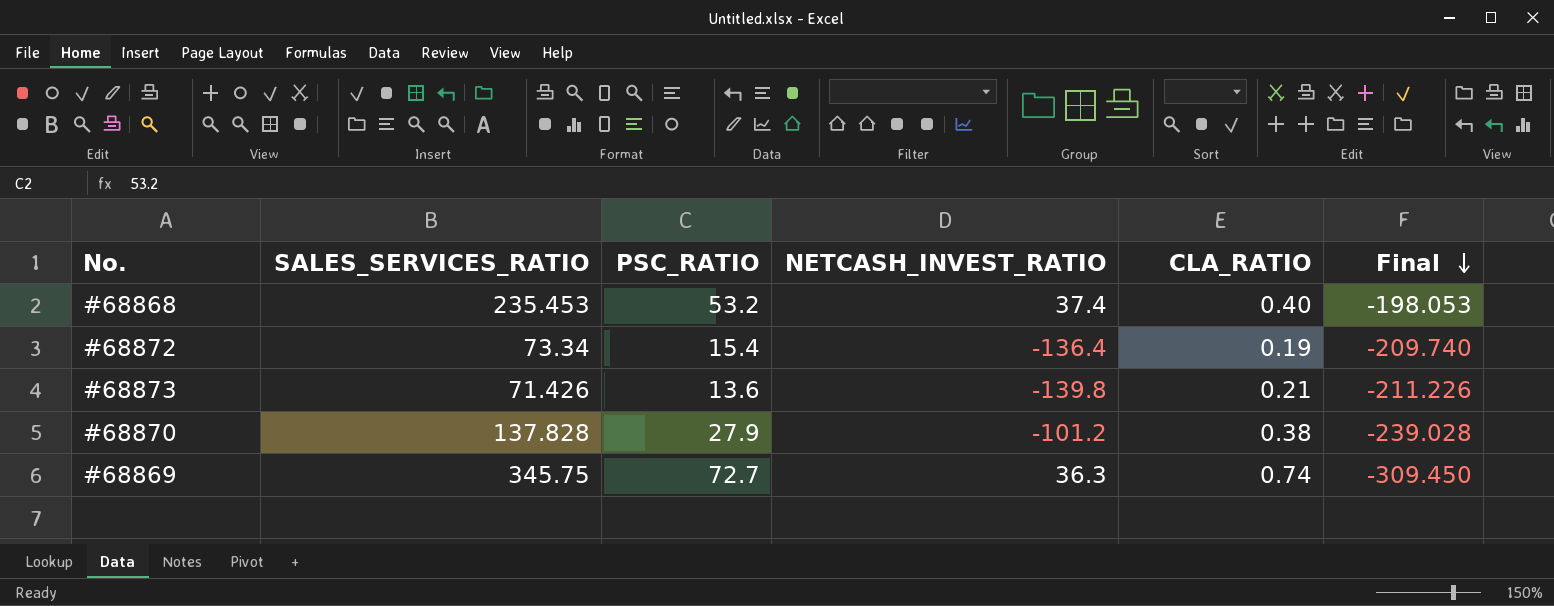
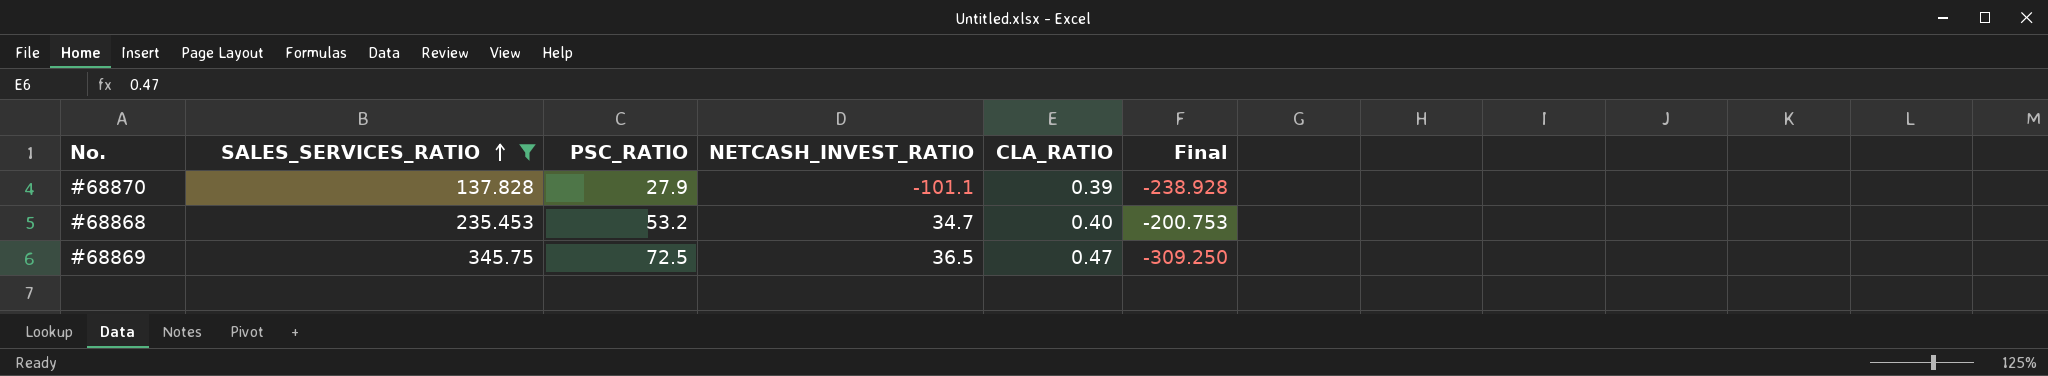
filter: none -> SALES_SERVICES_RATIO >= 137.828
row order: Final descending -> SALES_SERVICES_RATIO ascending
#68870 | NETCASH_INVEST_RATIO: -101.2 -> -101.1
#68870 | CLA_RATIO: 0.38 -> 0.39
#68870 | Final: -239.028 -> -238.928
#68868 | NETCASH_INVEST_RATIO: 37.4 -> 34.7
#68868 | Final: -198.053 -> -200.753
#68869 | PSC_RATIO: 72.7 -> 72.5
#68869 | NETCASH_INVEST_RATIO: 36.3 -> 36.5
#68869 | CLA_RATIO: 0.74 -> 0.47
#68869 | Final: -309.450 -> -309.250

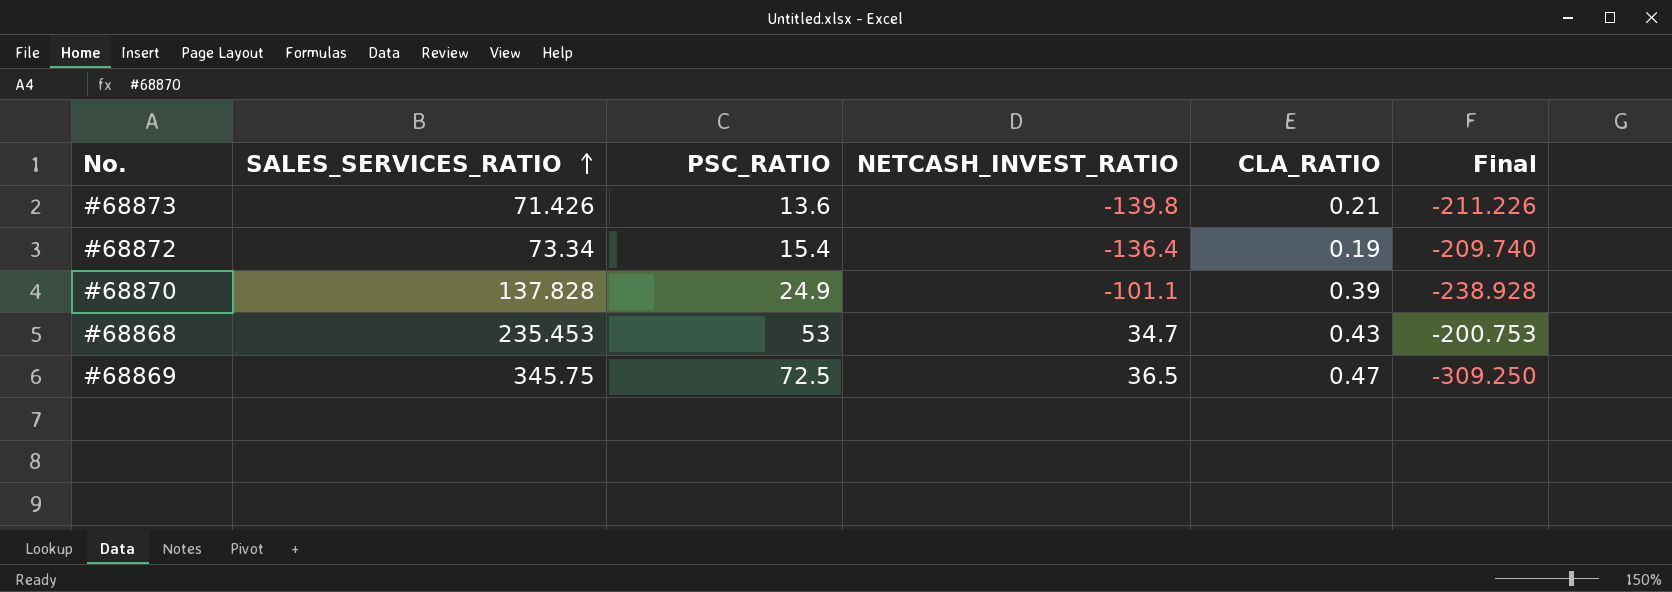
filter: SALES_SERVICES_RATIO >= 137.828 -> none
#68870 | PSC_RATIO: 27.9 -> 24.9
#68868 | PSC_RATIO: 53.2 -> 53
#68868 | CLA_RATIO: 0.40 -> 0.43

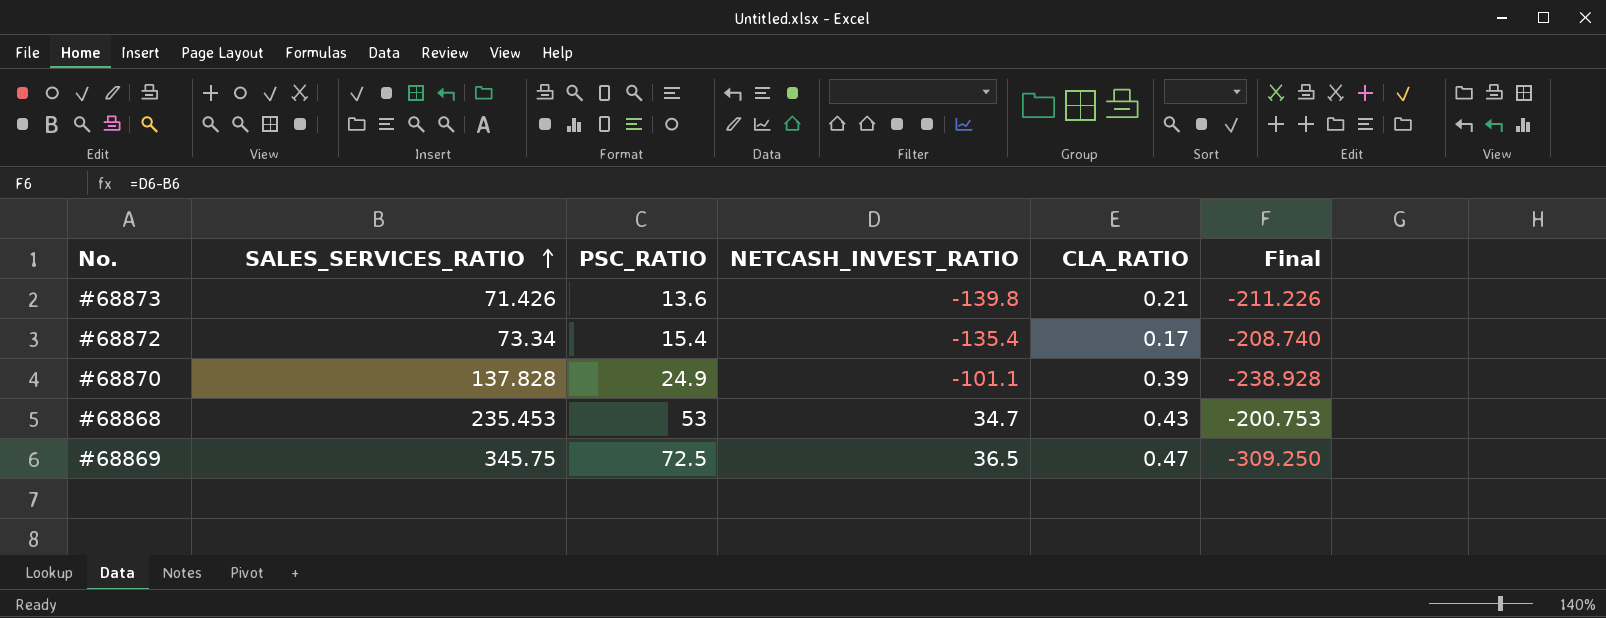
#68872 | NETCASH_INVEST_RATIO: -136.4 -> -135.4
#68872 | CLA_RATIO: 0.19 -> 0.17
#68872 | Final: -209.740 -> -208.740

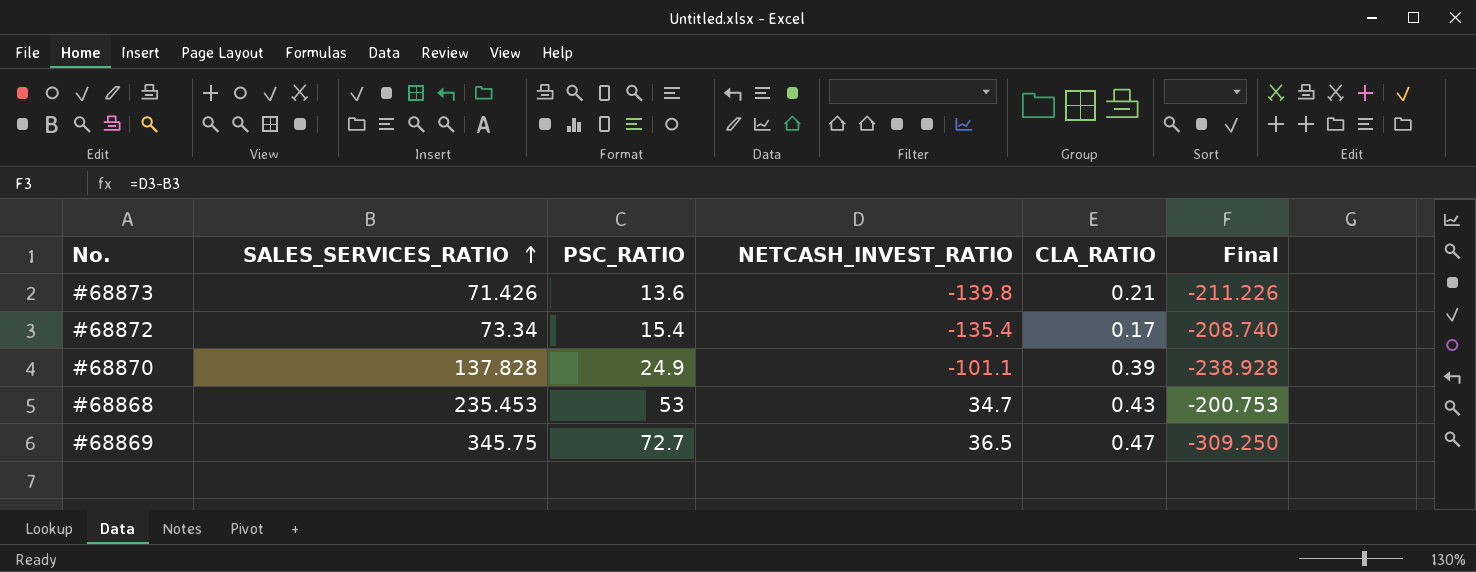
#68869 | PSC_RATIO: 72.5 -> 72.7

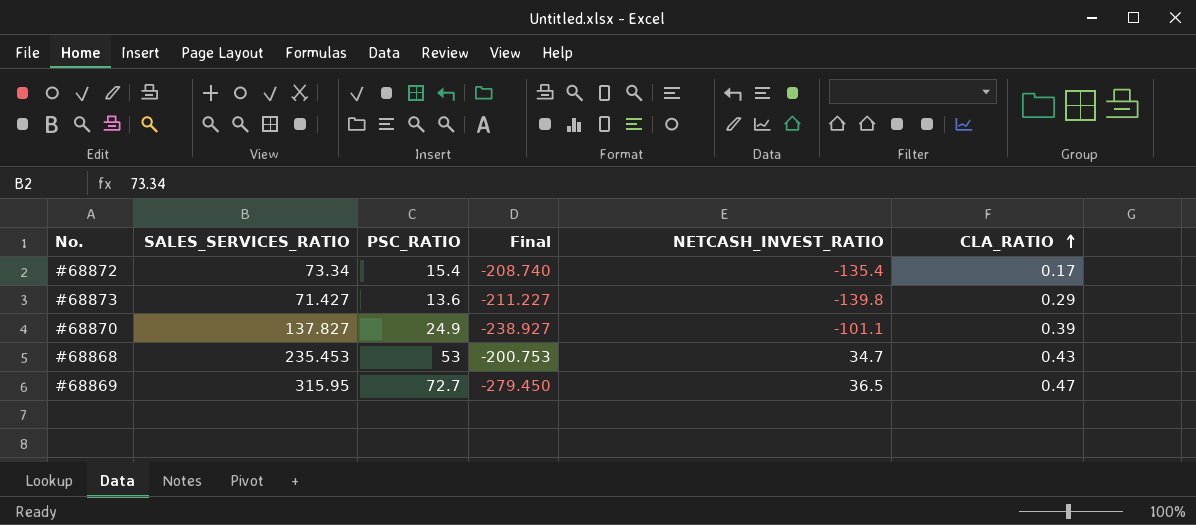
row order: SALES_SERVICES_RATIO ascending -> CLA_RATIO ascending
column Final | position: 6 -> 4
#68873 | SALES_SERVICES_RATIO: 71.426 -> 71.427
#68873 | Final: -211.226 -> -211.227
#68873 | CLA_RATIO: 0.21 -> 0.29
#68870 | SALES_SERVICES_RATIO: 137.828 -> 137.827
#68870 | Final: -238.928 -> -238.927
#68869 | SALES_SERVICES_RATIO: 345.75 -> 315.95
#68869 | Final: -309.250 -> -279.450

